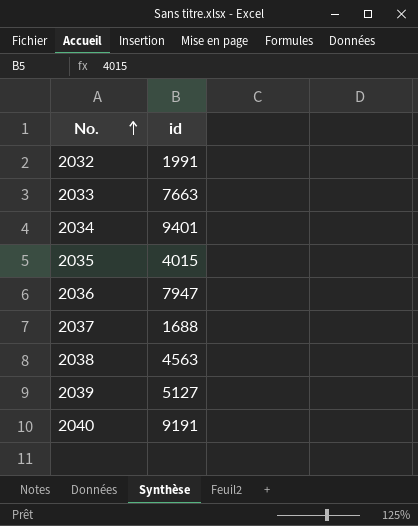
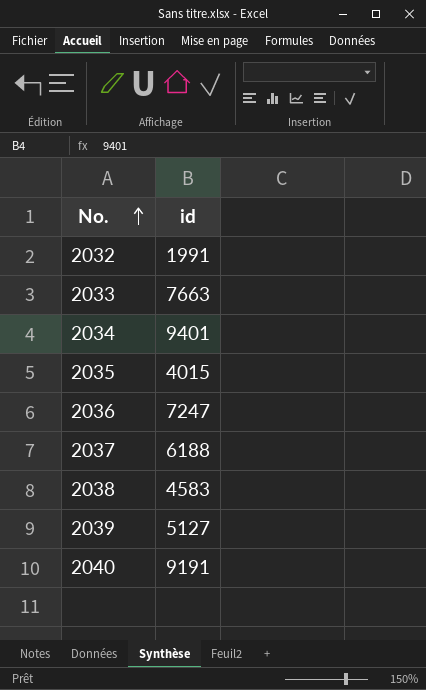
2036 | id: 7947 -> 7247
2037 | id: 1688 -> 6188
2038 | id: 4563 -> 4583

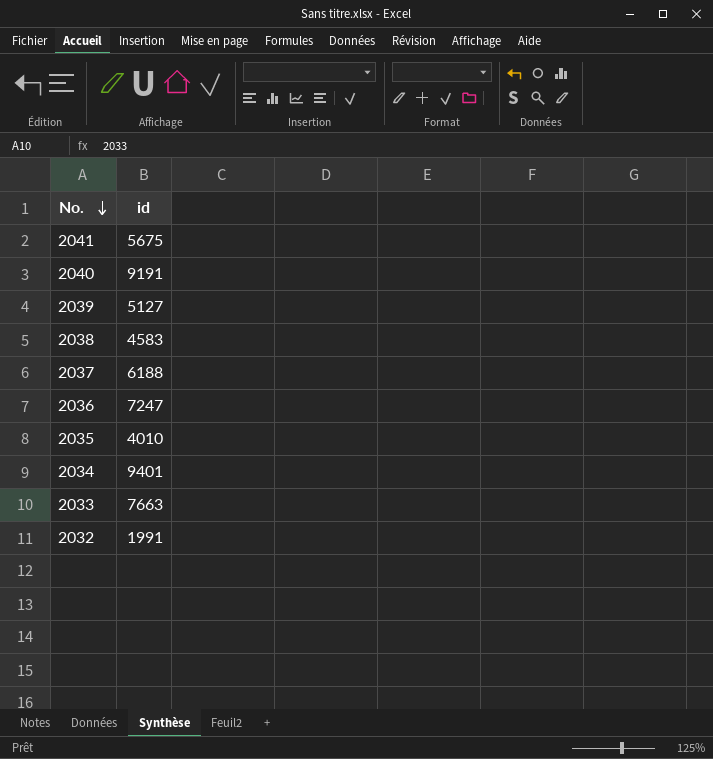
row order: No. ascending -> No. descending
row 2041: none -> 5675
2035 | id: 4015 -> 4010

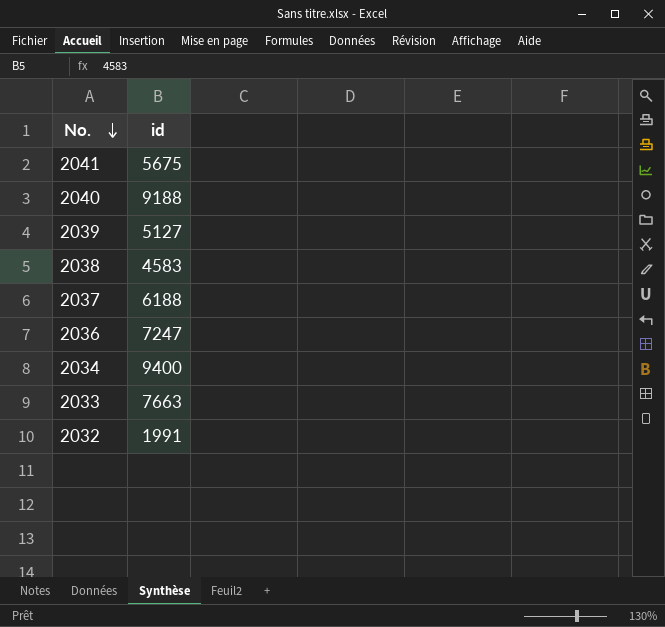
row 2035: 4010 -> none
2040 | id: 9191 -> 9188
2034 | id: 9401 -> 9400

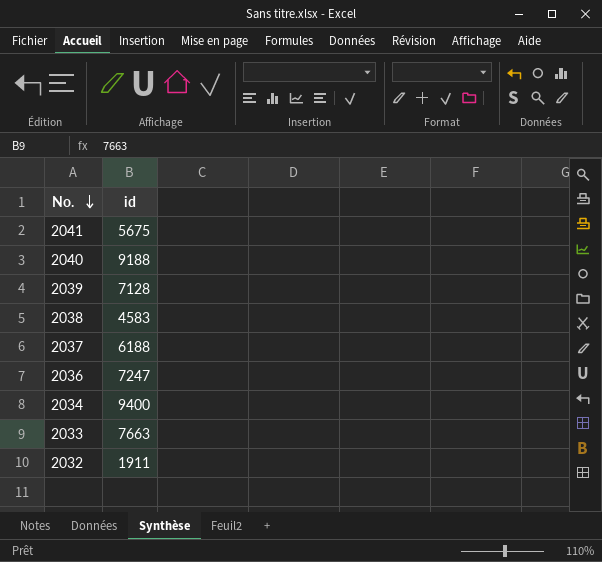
2039 | id: 5127 -> 7128
2032 | id: 1991 -> 1911

